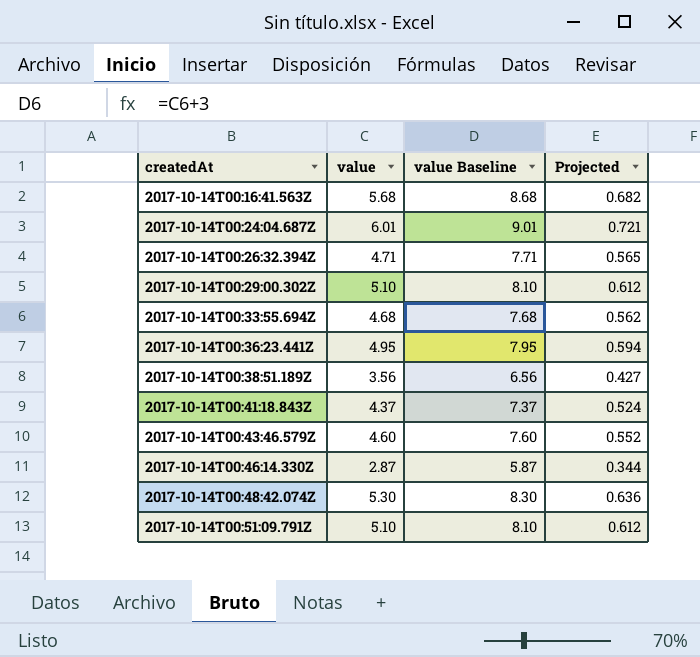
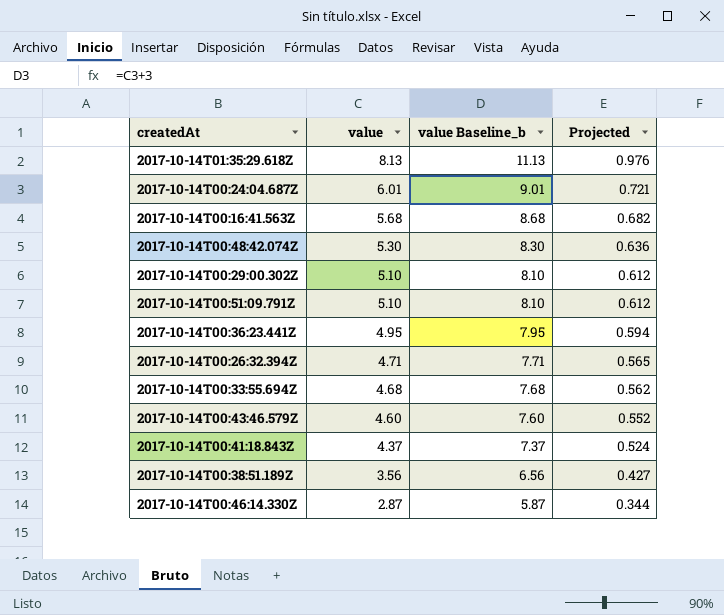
row order: createdAt ascending -> value descending
column name: value Baseline -> value Baseline_b
row 2017-10-14T01:35:29.618Z: none -> 8.13 | 11.13 | 0.976

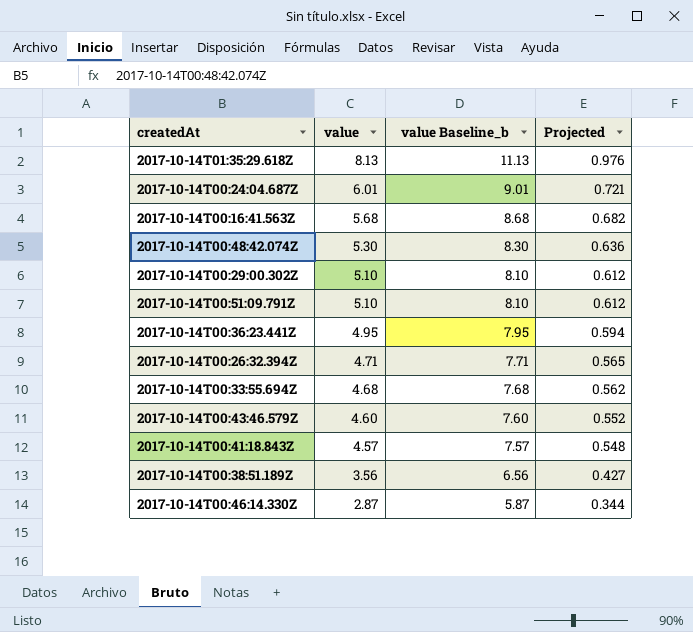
2017-10-14T00:41:18.843Z | value: 4.37 -> 4.57
2017-10-14T00:41:18.843Z | value Baseline_b: 7.37 -> 7.57
2017-10-14T00:41:18.843Z | Projected: 0.524 -> 0.548

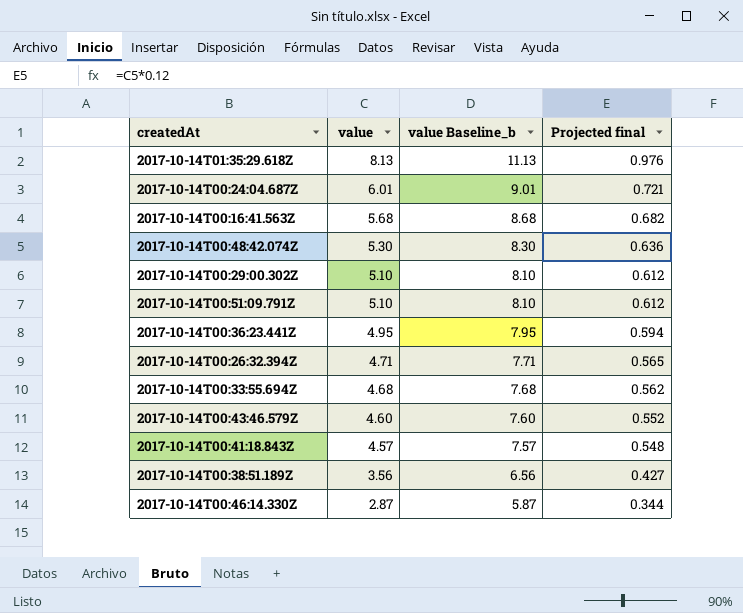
column name: Projected -> Projected final

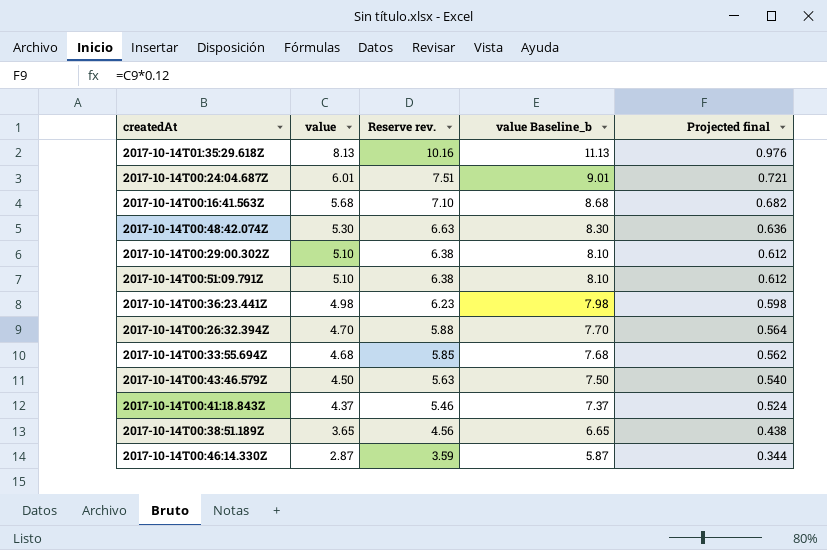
column Reserve rev. | formula: none -> [value] * 1.25
2017-10-14T00:36:23.441Z | value: 4.95 -> 4.98
2017-10-14T00:36:23.441Z | value Baseline_b: 7.95 -> 7.98
2017-10-14T00:36:23.441Z | Projected final: 0.594 -> 0.598
2017-10-14T00:26:32.394Z | value: 4.71 -> 4.70
2017-10-14T00:26:32.394Z | value Baseline_b: 7.71 -> 7.70
2017-10-14T00:26:32.394Z | Projected final: 0.565 -> 0.564
2017-10-14T00:43:46.579Z | value: 4.60 -> 4.50
2017-10-14T00:43:46.579Z | value Baseline_b: 7.60 -> 7.50
2017-10-14T00:43:46.579Z | Projected final: 0.552 -> 0.540
2017-10-14T00:41:18.843Z | value: 4.57 -> 4.37
2017-10-14T00:41:18.843Z | value Baseline_b: 7.57 -> 7.37
2017-10-14T00:41:18.843Z | Projected final: 0.548 -> 0.524
2017-10-14T00:38:51.189Z | value: 3.56 -> 3.65
2017-10-14T00:38:51.189Z | value Baseline_b: 6.56 -> 6.65
2017-10-14T00:38:51.189Z | Projected final: 0.427 -> 0.438

